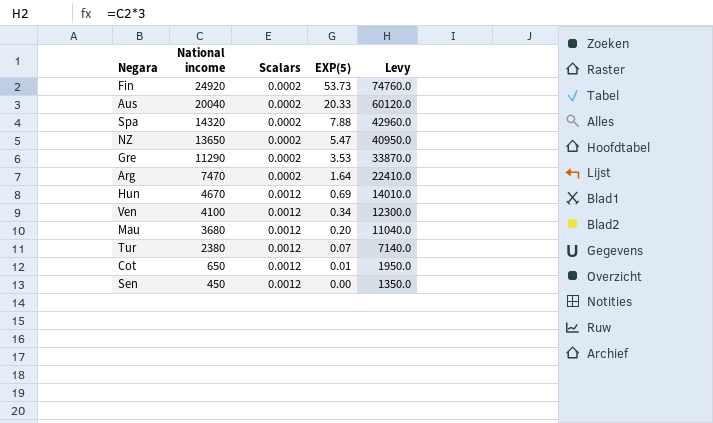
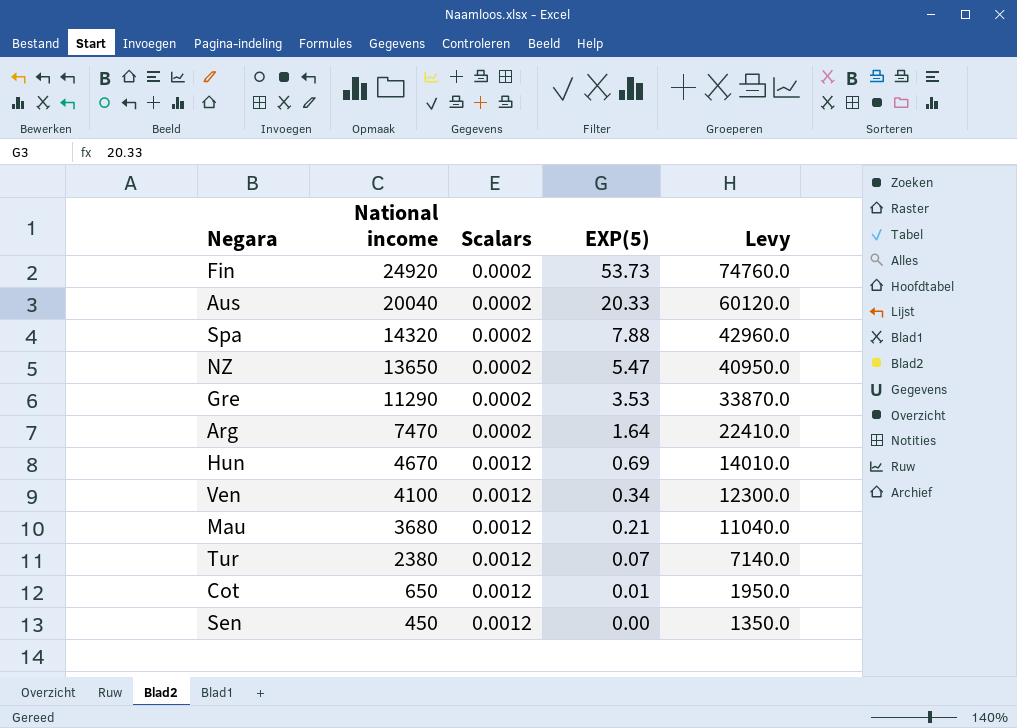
Mau | EXP(5): 0.20 -> 0.21

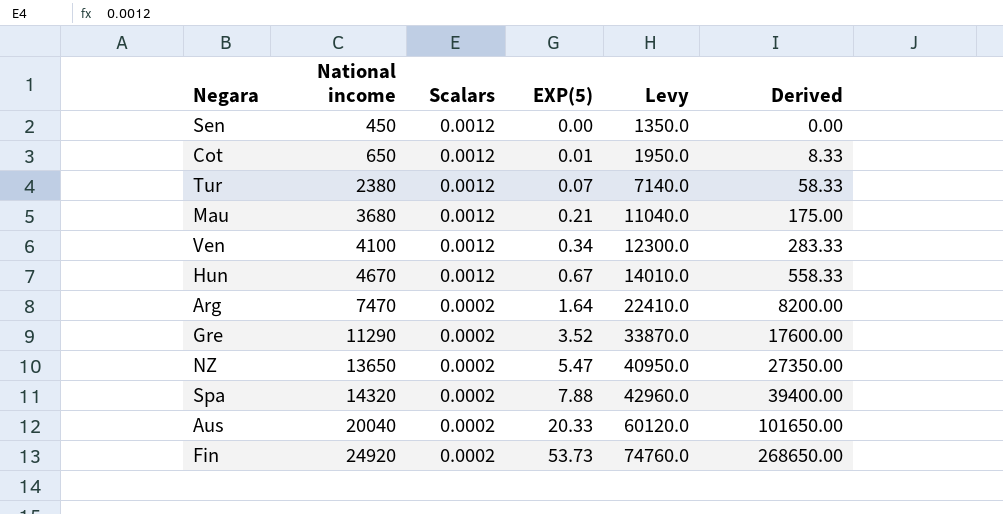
row order: National income descending -> National income ascending
column Derived | formula: none -> [EXP(5)] / [Scalars]
Hun | EXP(5): 0.69 -> 0.67
Gre | EXP(5): 3.53 -> 3.52

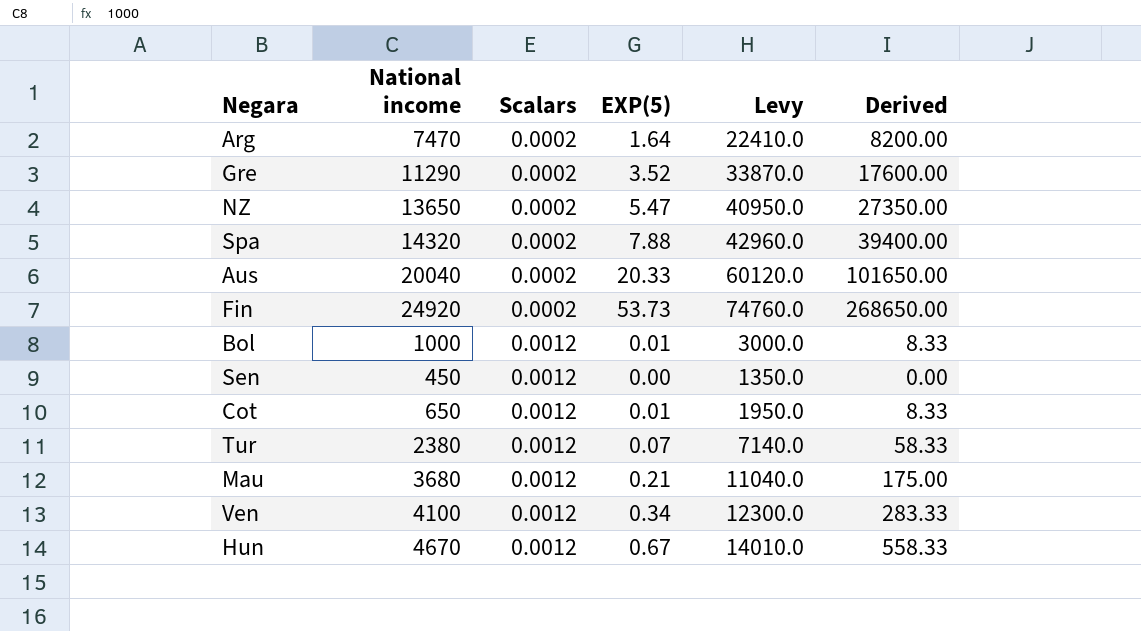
row order: National income ascending -> Scalars ascending
row Bol: none -> 1000 | 0.0012 | 0.01 | 3000.0 | 8.33

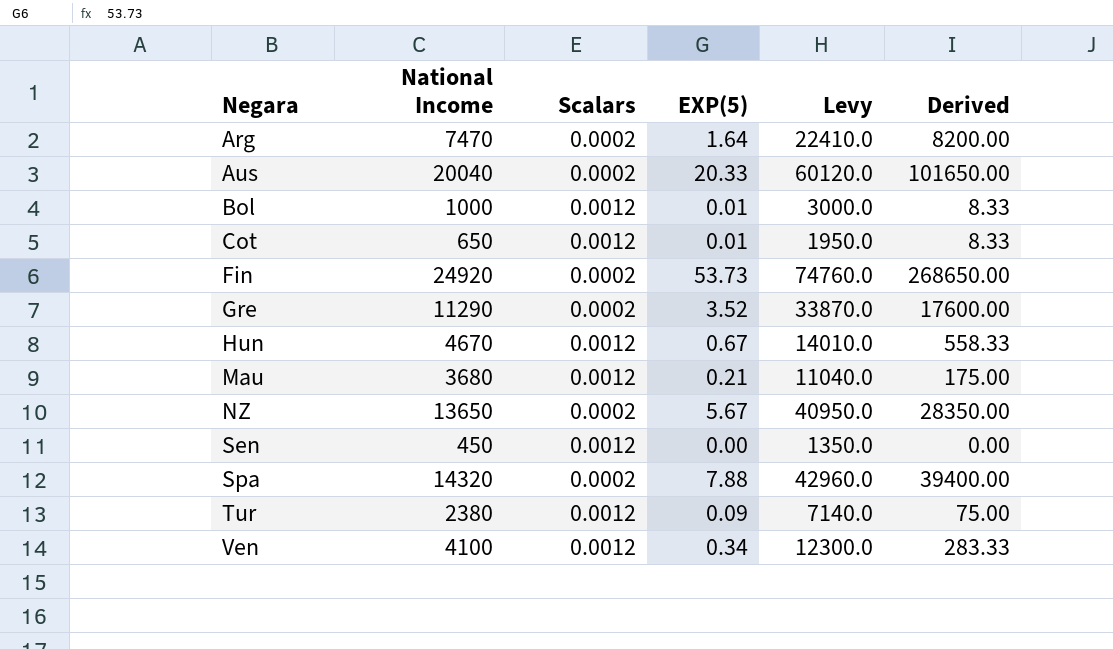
row order: Scalars ascending -> Negara ascending
column name: National income -> National Income
NZ | EXP(5): 5.47 -> 5.67
NZ | Derived: 27350.00 -> 28350.00
Tur | EXP(5): 0.07 -> 0.09
Tur | Derived: 58.33 -> 75.00

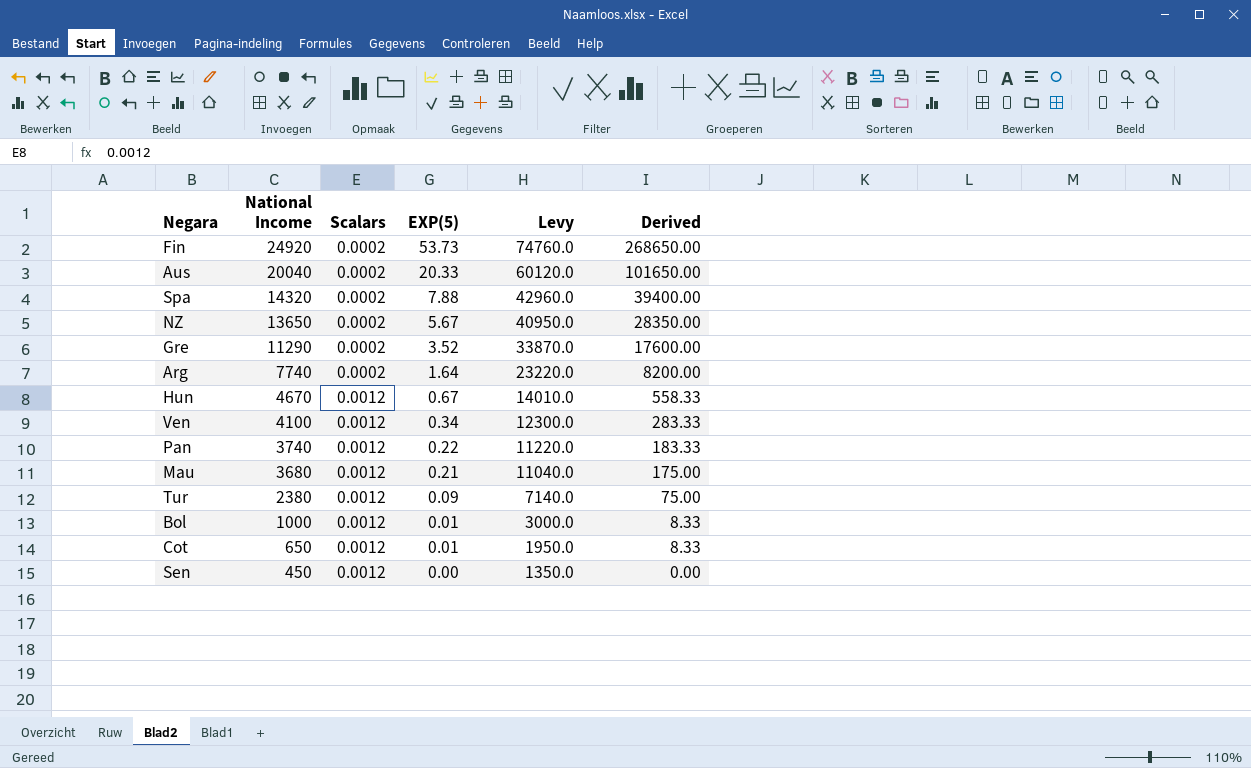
row order: Negara ascending -> National Income descending
Arg | National Income: 7470 -> 7740
Arg | Levy: 22410.0 -> 23220.0
row Pan: none -> 3740 | 0.0012 | 0.22 | 11220.0 | 183.33

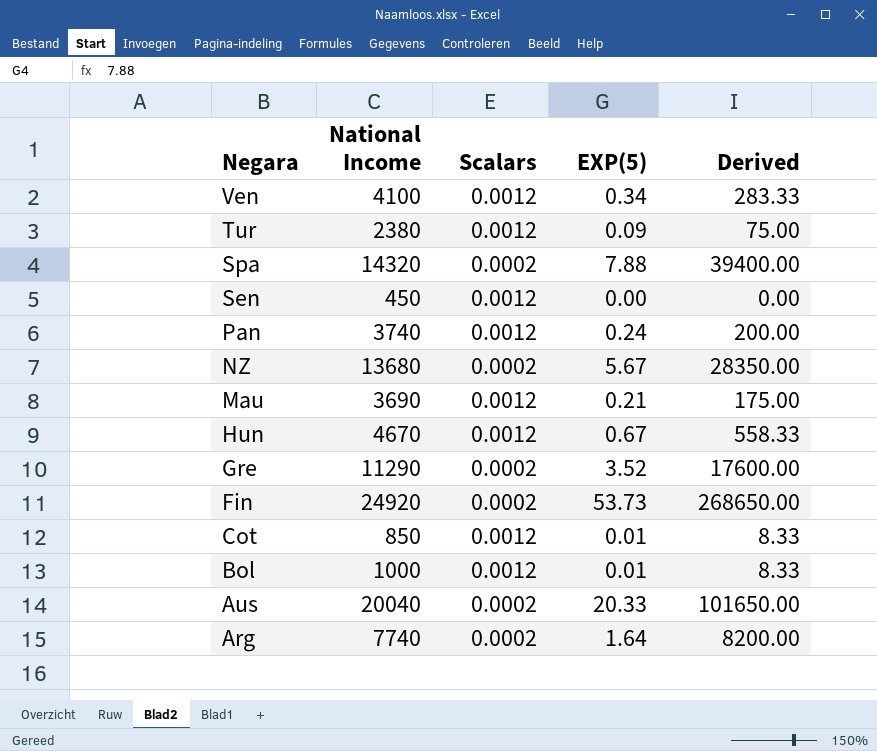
row order: National Income descending -> Negara descending
column Levy | formula: [National Income] * 3 -> none
Pan | EXP(5): 0.22 -> 0.24
Pan | Derived: 183.33 -> 200.00
NZ | National Income: 13650 -> 13680
Mau | National Income: 3680 -> 3690
Cot | National Income: 650 -> 850

